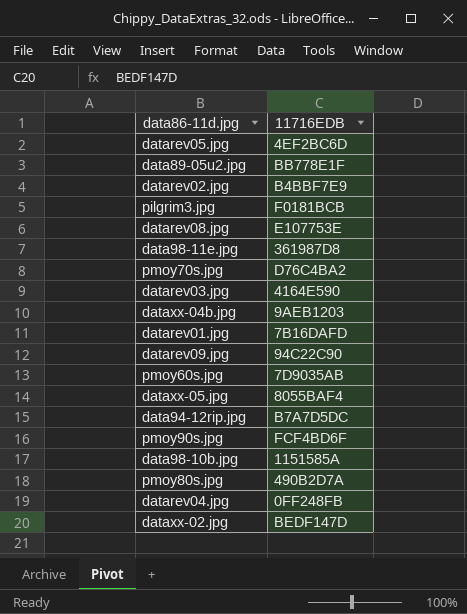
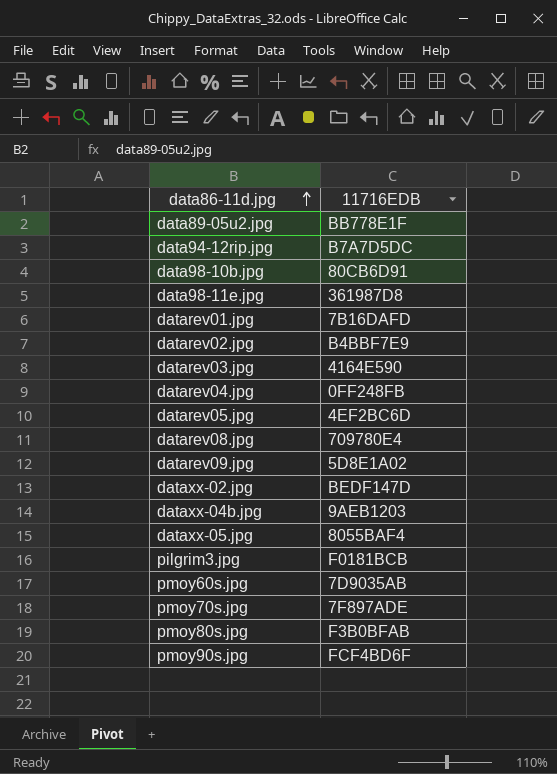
row order: none -> data86-11d.jpg ascending
data98-10b.jpg | 11716EDB: 1151585A -> 80CB6D91
datarev08.jpg | 11716EDB: E107753E -> 709780E4
datarev09.jpg | 11716EDB: 94C22C90 -> 5D8E1A02
pmoy70s.jpg | 11716EDB: D76C4BA2 -> 7F897ADE
pmoy80s.jpg | 11716EDB: 490B2D7A -> F3B0BFAB

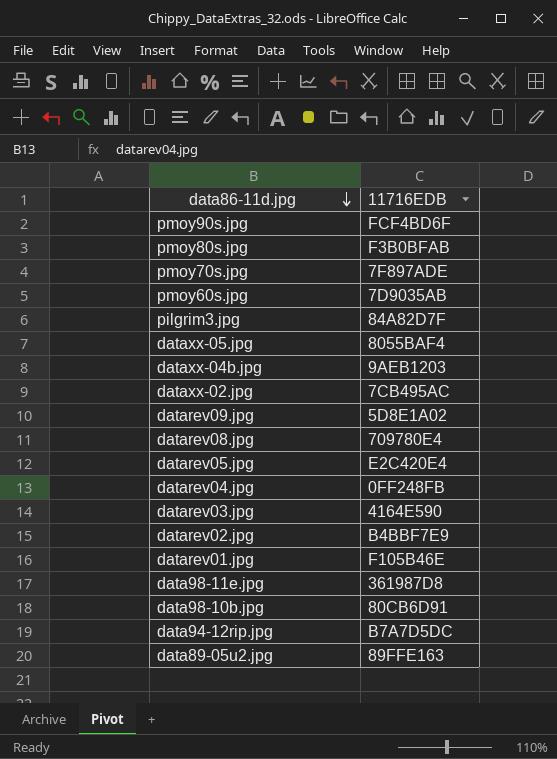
row order: data86-11d.jpg ascending -> data86-11d.jpg descending
pilgrim3.jpg | 11716EDB: F0181BCB -> 84A82D7F
dataxx-02.jpg | 11716EDB: BEDF147D -> 7CB495AC
datarev05.jpg | 11716EDB: 4EF2BC6D -> E2C420E4
datarev01.jpg | 11716EDB: 7B16DAFD -> F105B46E
data89-05u2.jpg | 11716EDB: BB778E1F -> 89FFE163

